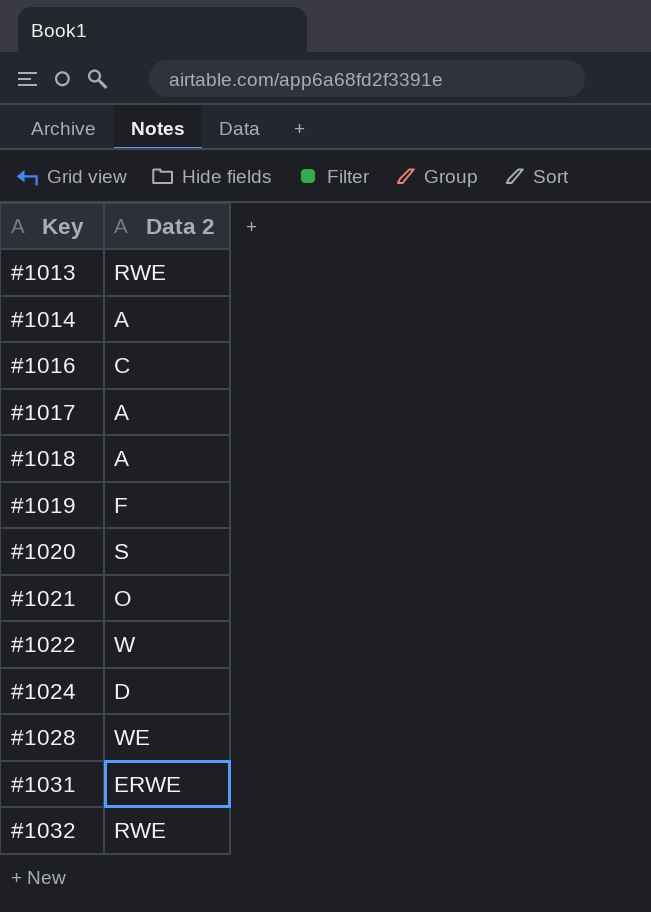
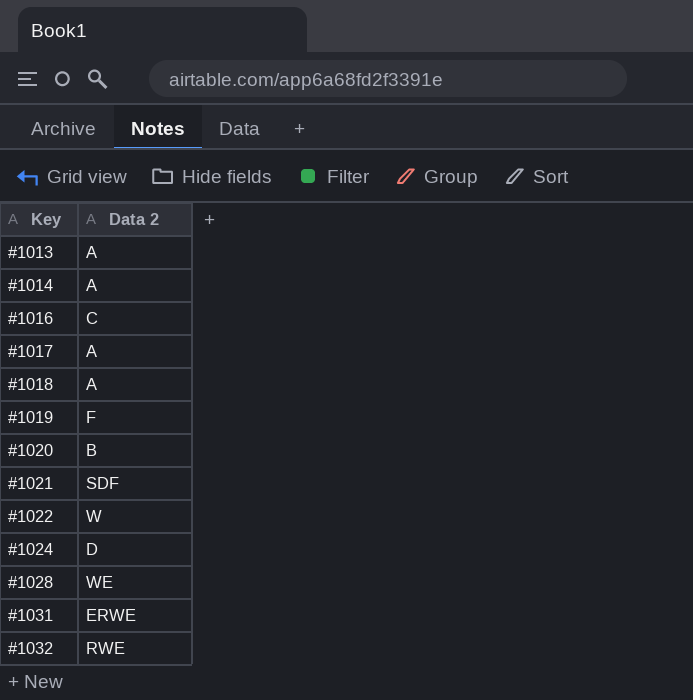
#1013 | Data 2: RWE -> A
#1020 | Data 2: S -> B
#1021 | Data 2: O -> SDF

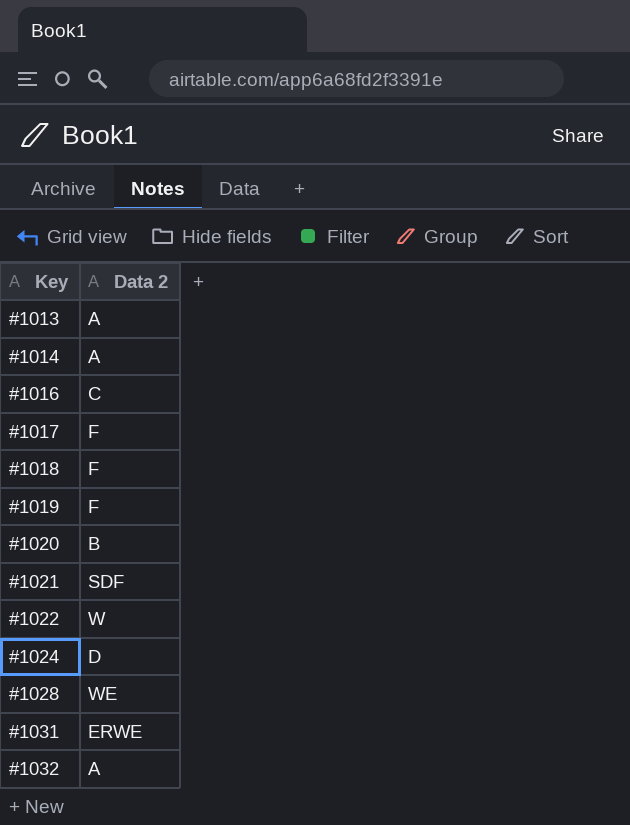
#1017 | Data 2: A -> F
#1018 | Data 2: A -> F
#1032 | Data 2: RWE -> A

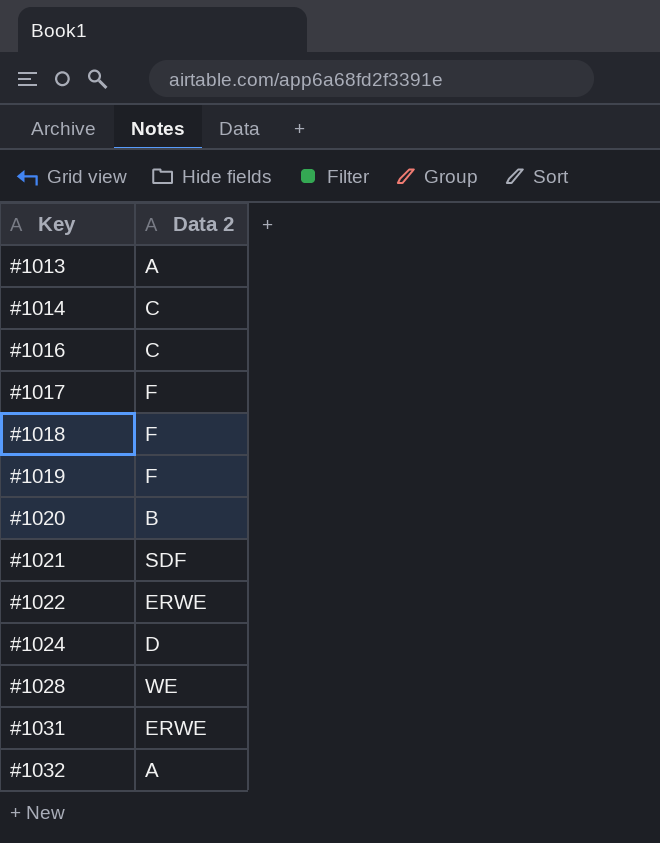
#1014 | Data 2: A -> C
#1022 | Data 2: W -> ERWE

